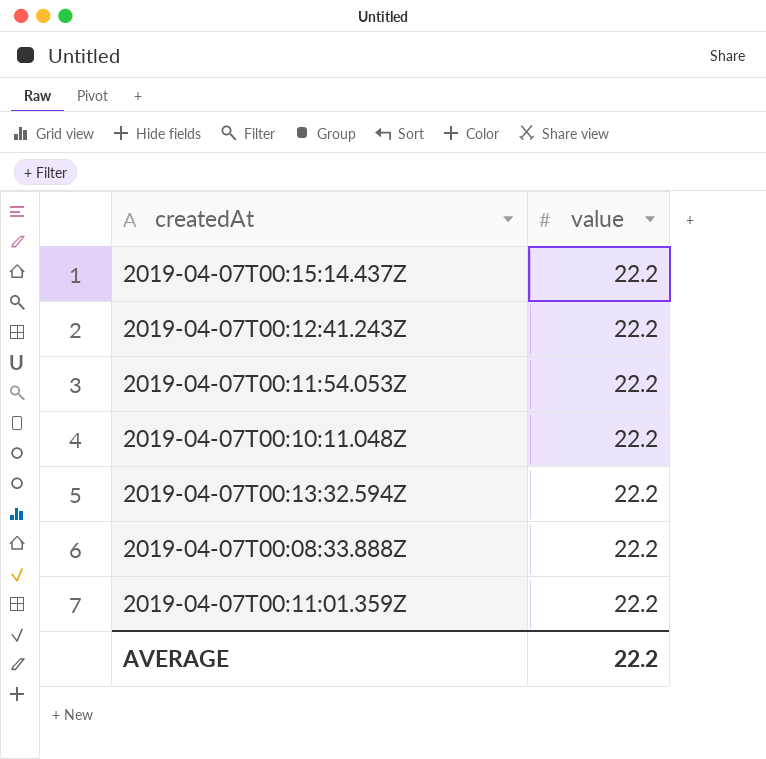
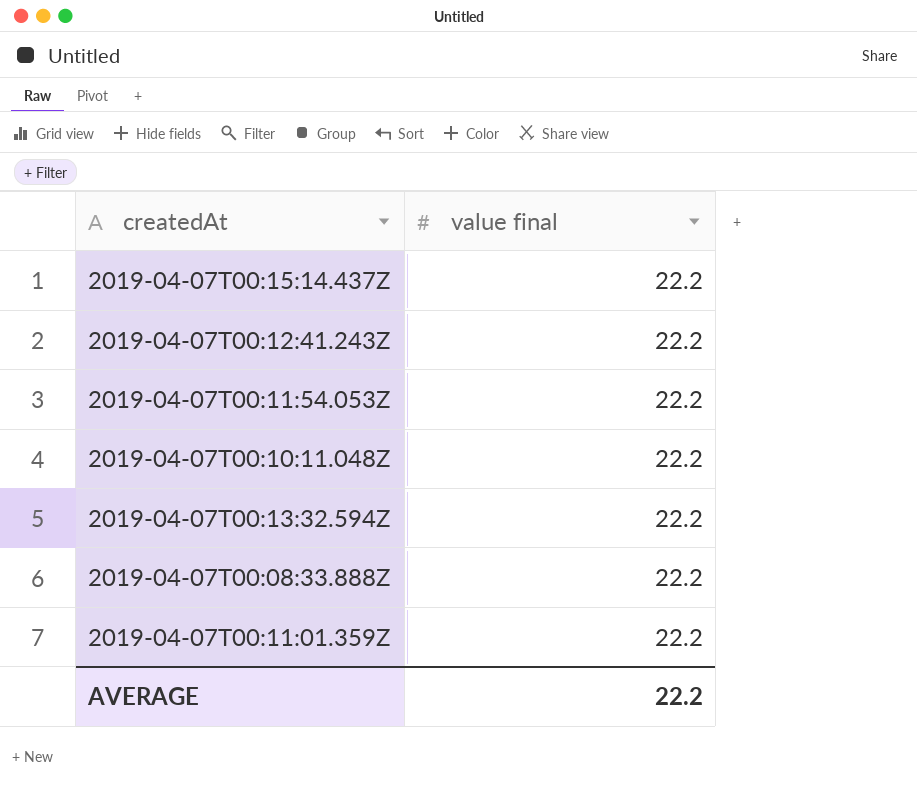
column name: value -> value final

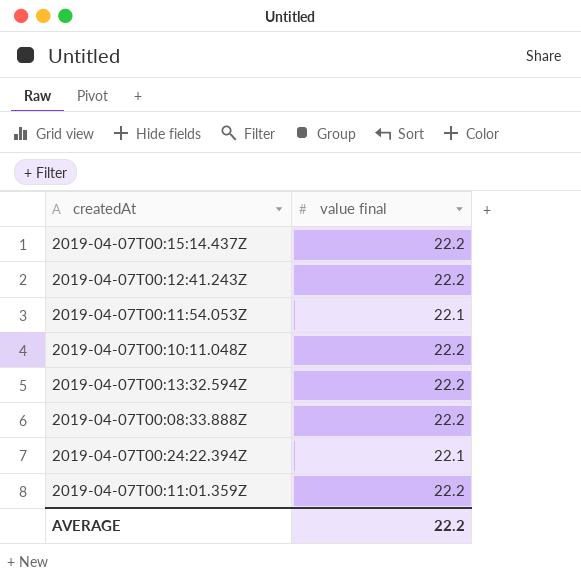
2019-04-07T00:11:54.053Z | value final: 22.2 -> 22.1
row 2019-04-07T00:24:22.394Z: none -> 22.1

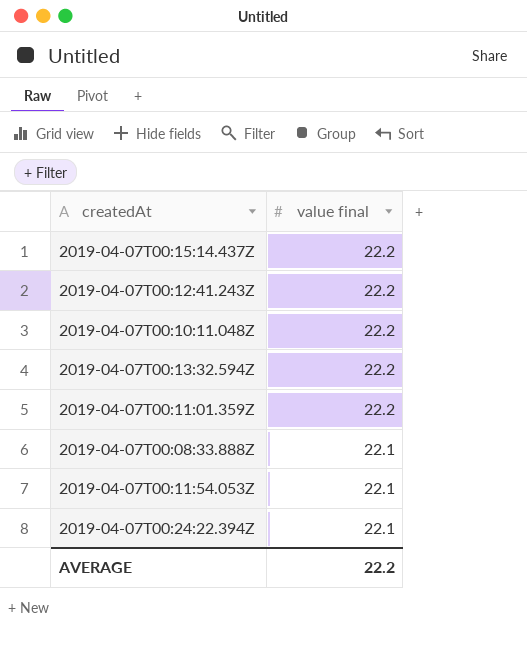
row order: none -> value final descending
2019-04-07T00:08:33.888Z | value final: 22.2 -> 22.1

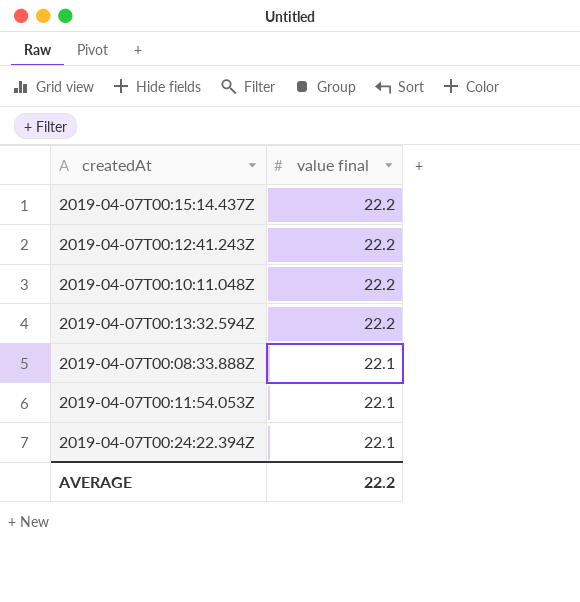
row 2019-04-07T00:11:01.359Z: 22.2 -> none

